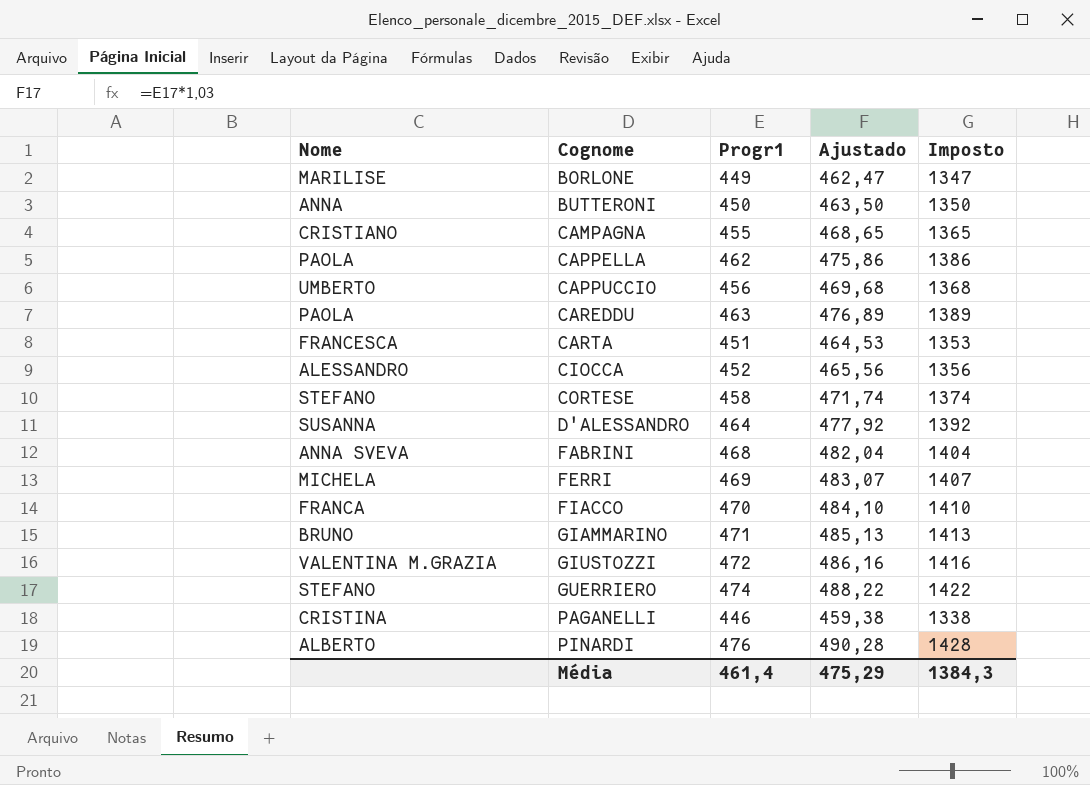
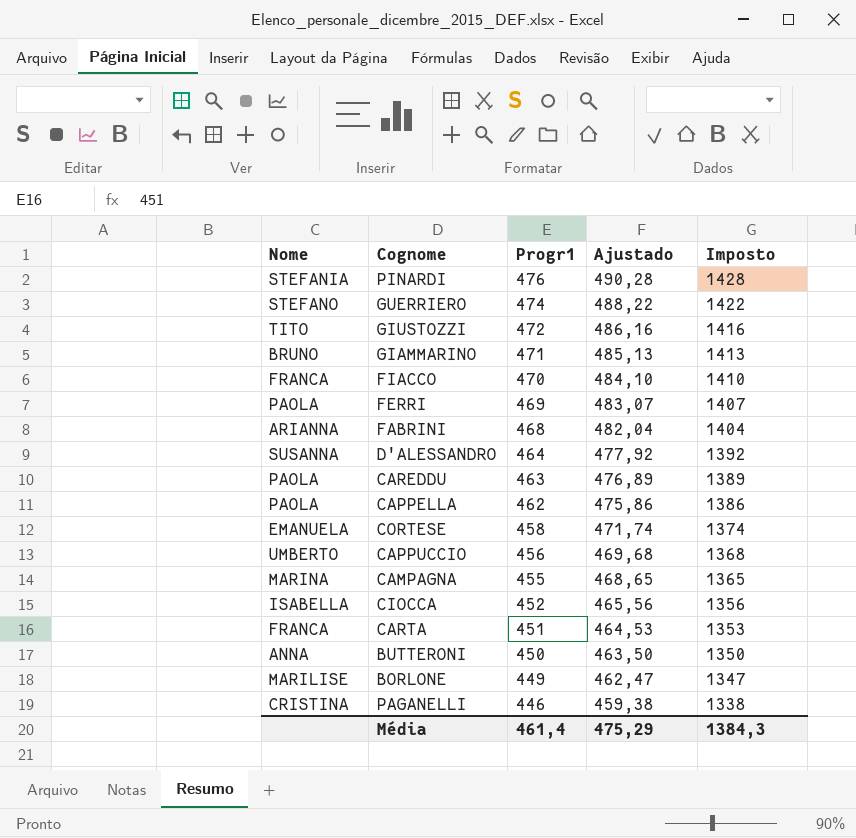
row order: Cognome ascending -> Progr1 descending
PINARDI | Nome: ALBERTO -> STEFANIA
GIUSTOZZI | Nome: VALENTINA M.GRAZIA -> TITO
FERRI | Nome: MICHELA -> PAOLA
FABRINI | Nome: ANNA SVEVA -> ARIANNA
CORTESE | Nome: STEFANO -> EMANUELA
CAMPAGNA | Nome: CRISTIANO -> MARINA
CIOCCA | Nome: ALESSANDRO -> ISABELLA
CARTA | Nome: FRANCESCA -> FRANCA

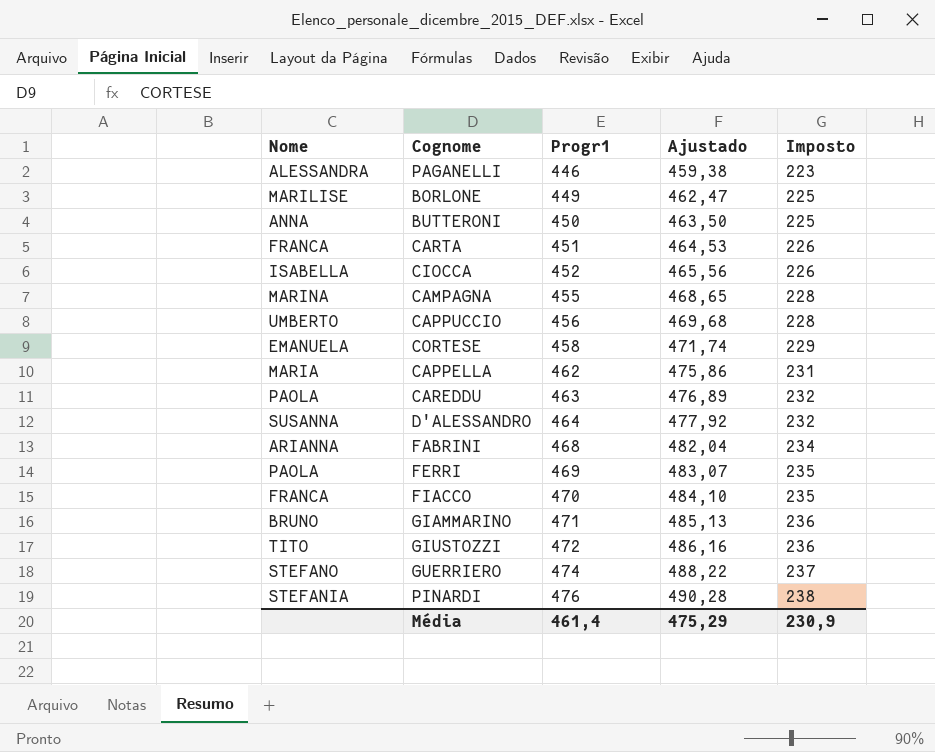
row order: Progr1 descending -> Progr1 ascending
column Imposto | formula: [Progr1] * 3 -> [Progr1] * 0,5
PAGANELLI | Nome: CRISTINA -> ALESSANDRA
CAPPELLA | Nome: PAOLA -> MARIA
Média | Imposto: 1384,3 -> 230,9

